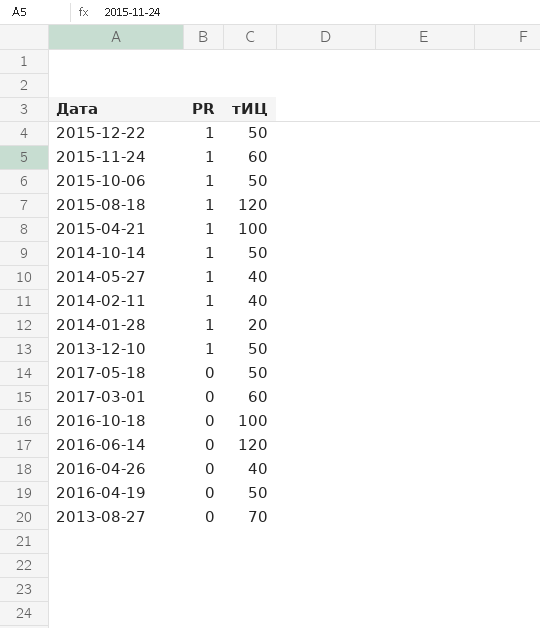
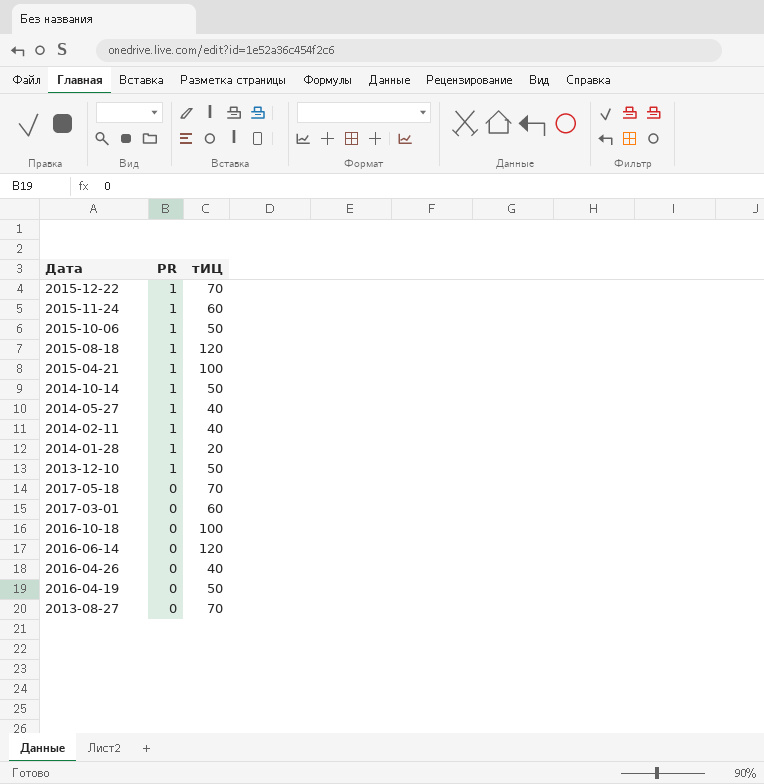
2015-12-22 | тИЦ: 50 -> 70
2017-05-18 | тИЦ: 50 -> 70

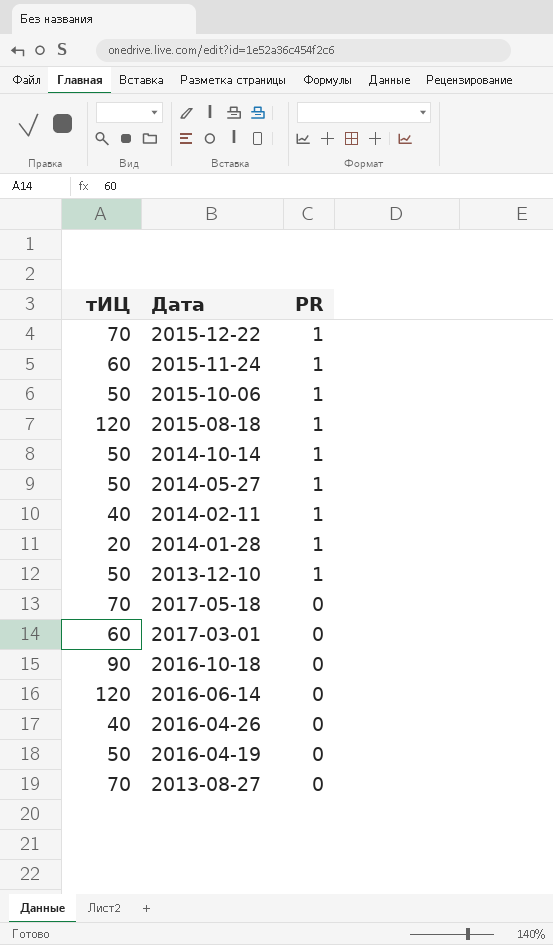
column тИЦ | position: 3 -> 1
row 2015-04-21: 1 | 100 -> none
2014-05-27 | тИЦ: 40 -> 50
2016-10-18 | тИЦ: 100 -> 90

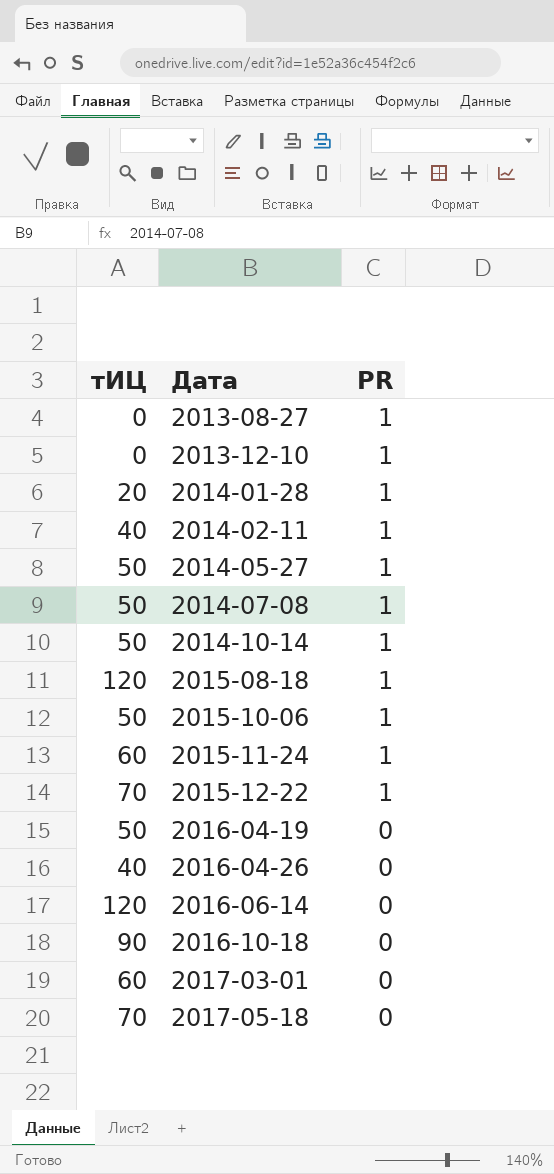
row order: PR descending -> Дата ascending
2013-08-27 | тИЦ: 70 -> 0
2013-08-27 | PR: 0 -> 1
2013-12-10 | тИЦ: 50 -> 0
row 2014-07-08: none -> 50 | 1

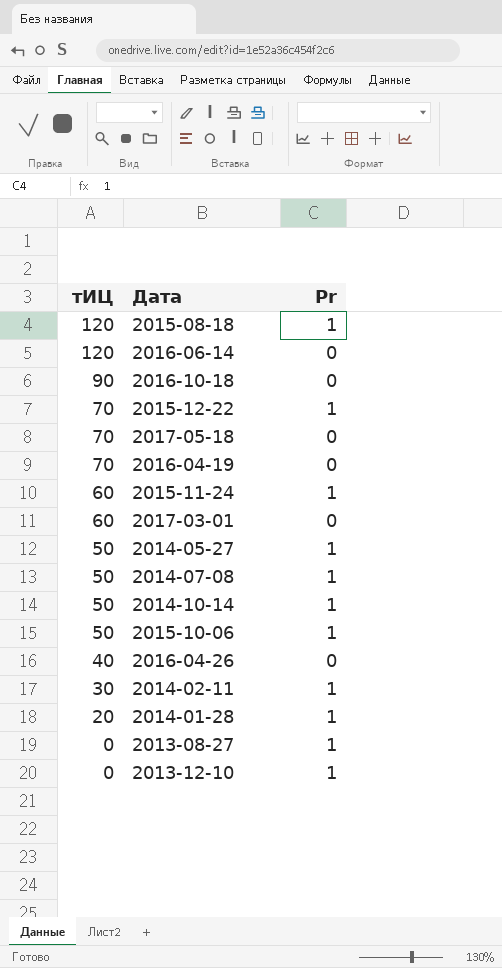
row order: Дата ascending -> тИЦ descending
column name: PR -> Pr
2016-04-19 | тИЦ: 50 -> 70
2014-02-11 | тИЦ: 40 -> 30

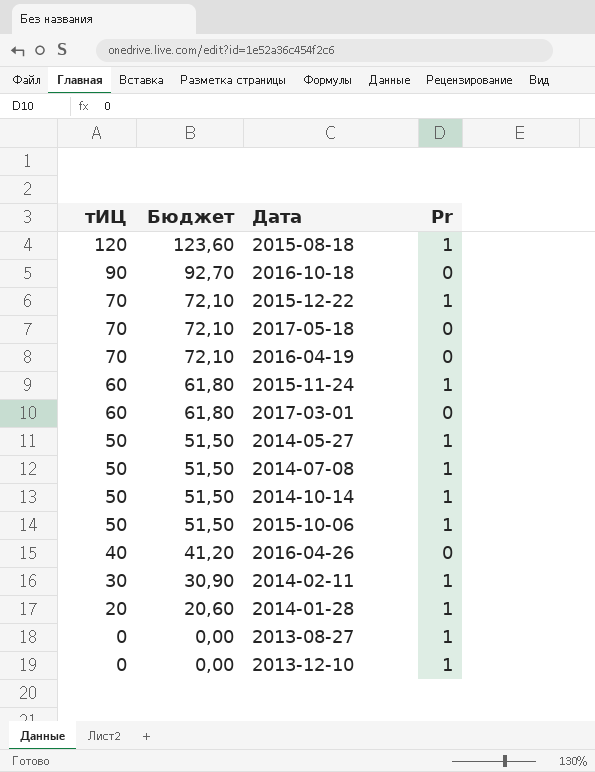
column Бюджет | formula: none -> [тИЦ] * 1,03
row 2016-06-14: 120 | 0 -> none

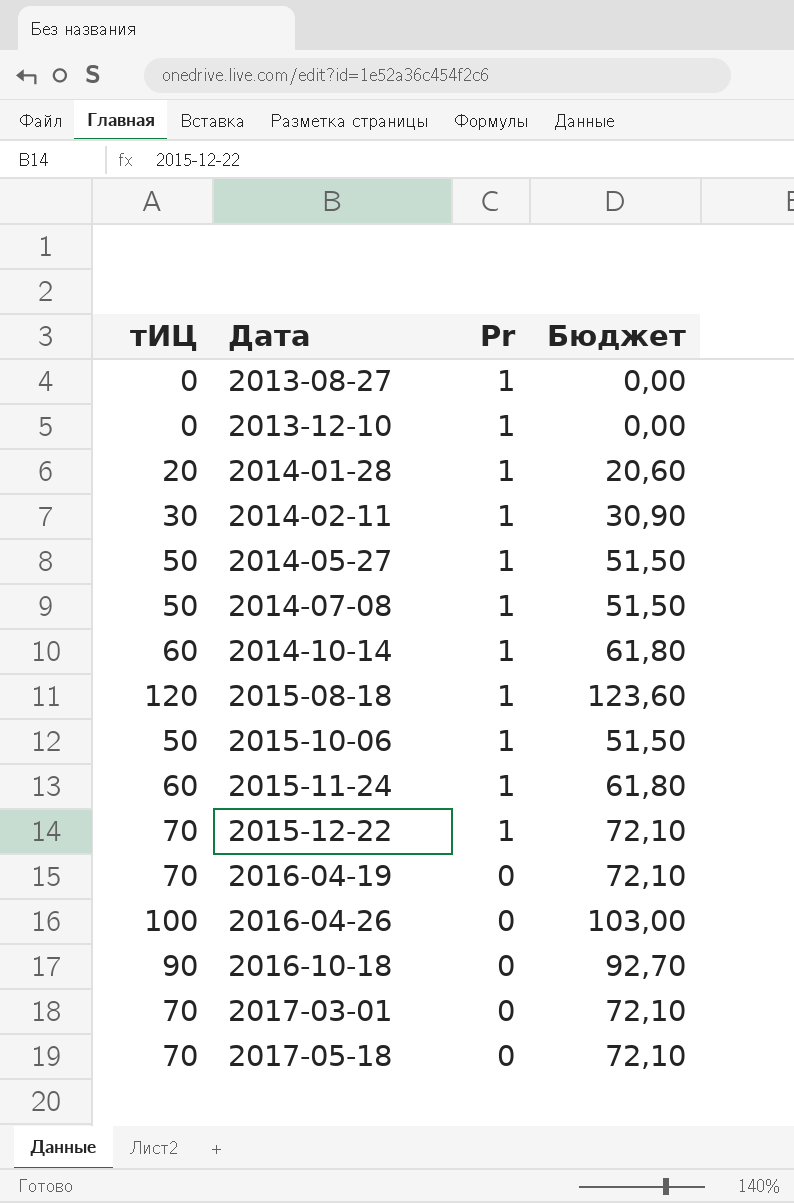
row order: тИЦ descending -> Дата ascending
column Бюджет | position: 2 -> 4
2014-10-14 | тИЦ: 50 -> 60
2014-10-14 | Бюджет: 51,50 -> 61,80
2016-04-26 | тИЦ: 40 -> 100
2016-04-26 | Бюджет: 41,20 -> 103,00
2017-03-01 | тИЦ: 60 -> 70
2017-03-01 | Бюджет: 61,80 -> 72,10

